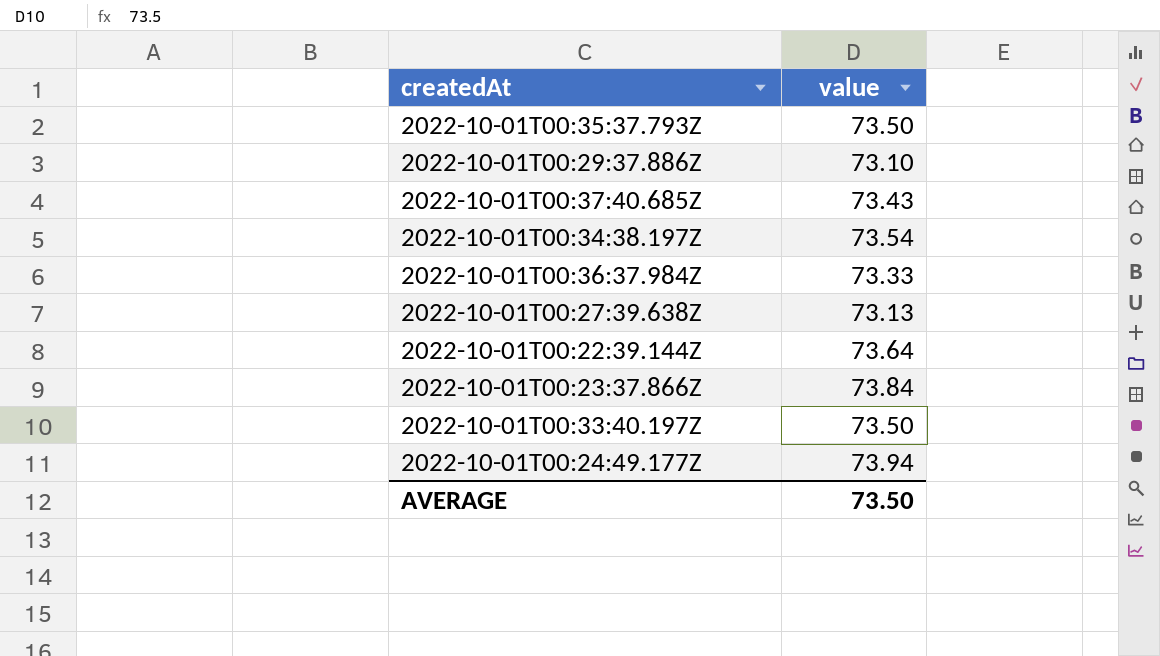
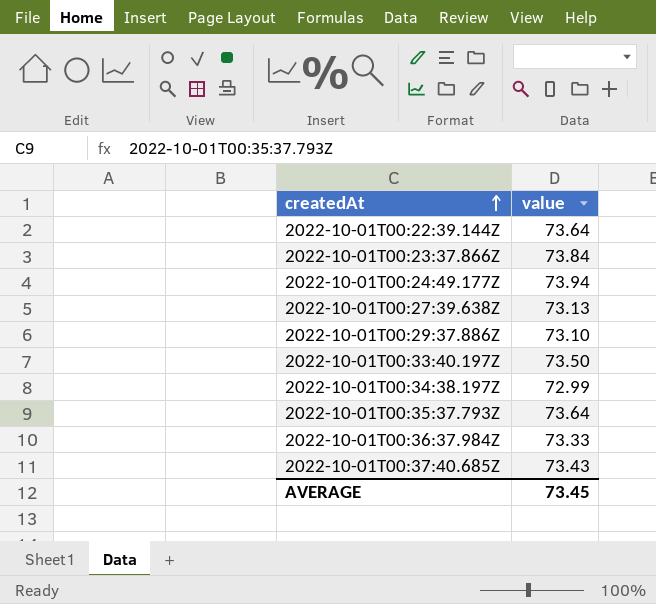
row order: none -> createdAt ascending
2022-10-01T00:34:38.197Z | value: 73.54 -> 72.99
2022-10-01T00:35:37.793Z | value: 73.50 -> 73.64
AVERAGE | value: 73.50 -> 73.45

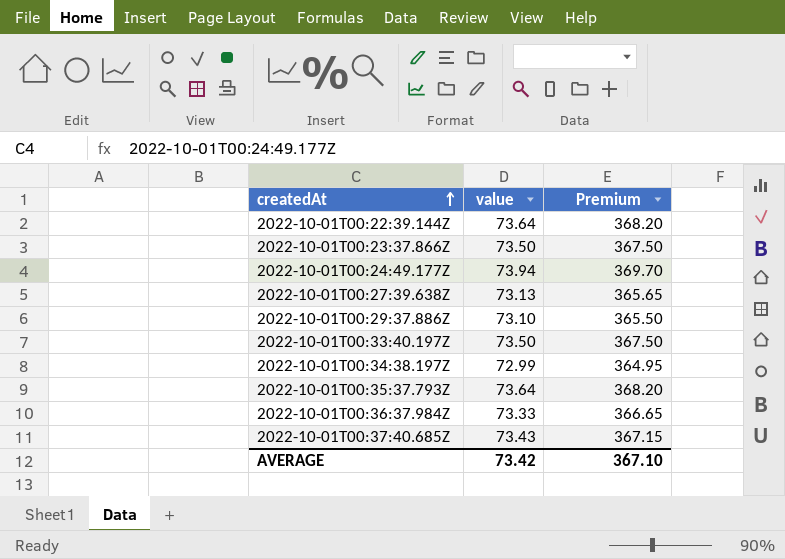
column Premium | formula: none -> [value] * 5
2022-10-01T00:23:37.866Z | value: 73.84 -> 73.50
AVERAGE | value: 73.45 -> 73.42

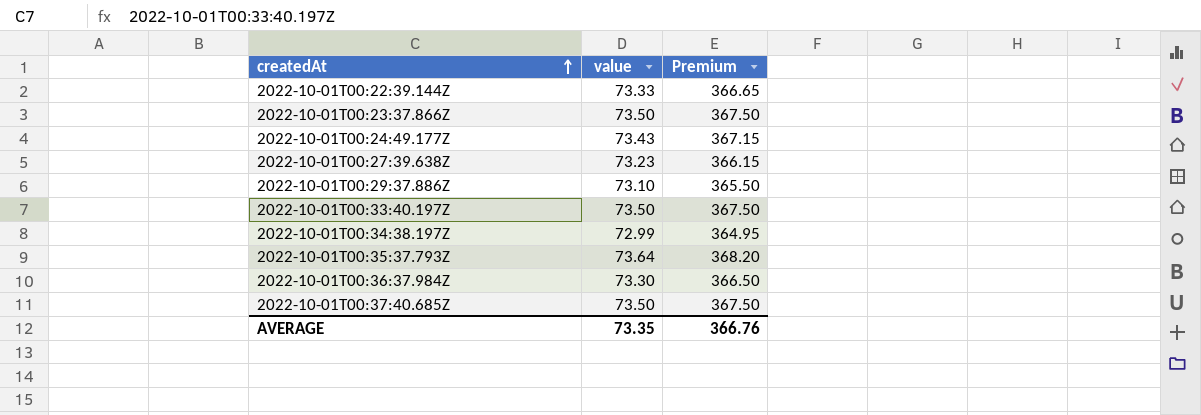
2022-10-01T00:22:39.144Z | value: 73.64 -> 73.33
2022-10-01T00:22:39.144Z | Premium: 368.20 -> 366.65
2022-10-01T00:24:49.177Z | value: 73.94 -> 73.43
2022-10-01T00:24:49.177Z | Premium: 369.70 -> 367.15
2022-10-01T00:27:39.638Z | value: 73.13 -> 73.23
2022-10-01T00:27:39.638Z | Premium: 365.65 -> 366.15
2022-10-01T00:36:37.984Z | value: 73.33 -> 73.30
2022-10-01T00:36:37.984Z | Premium: 366.65 -> 366.50
2022-10-01T00:37:40.685Z | value: 73.43 -> 73.50
2022-10-01T00:37:40.685Z | Premium: 367.15 -> 367.50
AVERAGE | value: 73.42 -> 73.35
AVERAGE | Premium: 367.10 -> 366.76

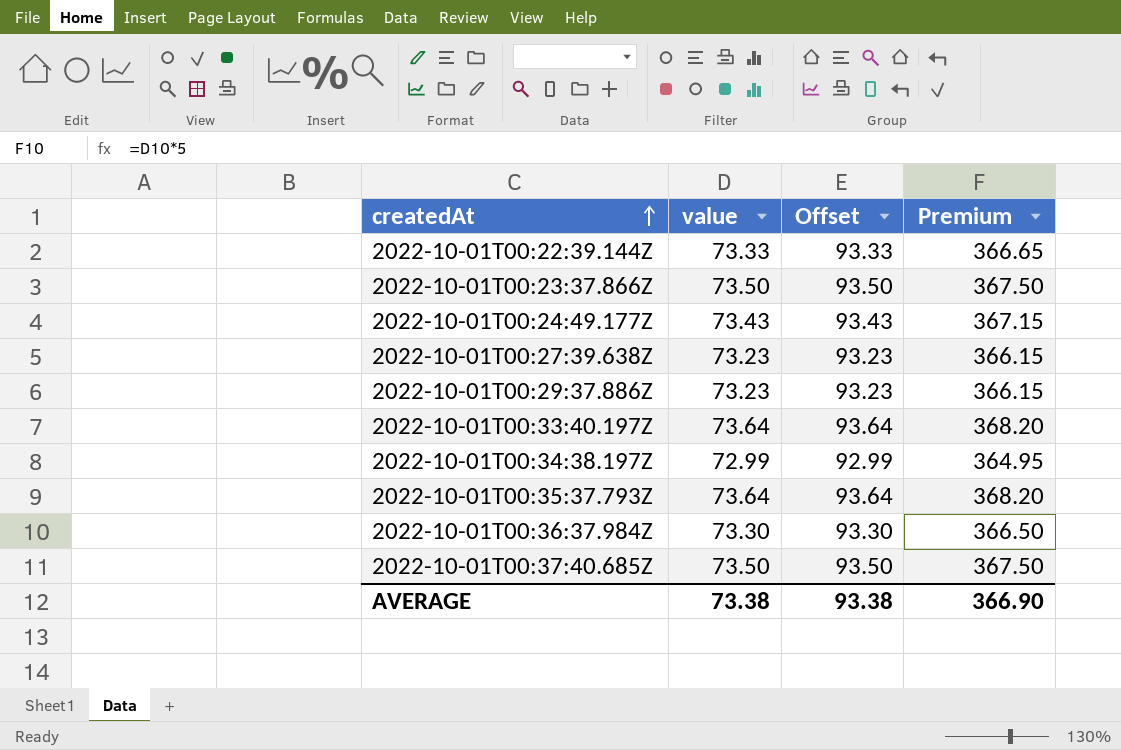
column Offset | formula: none -> [value] + 20
2022-10-01T00:29:37.886Z | value: 73.10 -> 73.23
2022-10-01T00:29:37.886Z | Premium: 365.50 -> 366.15
2022-10-01T00:33:40.197Z | value: 73.50 -> 73.64
2022-10-01T00:33:40.197Z | Premium: 367.50 -> 368.20
AVERAGE | value: 73.35 -> 73.38
AVERAGE | Premium: 366.76 -> 366.90

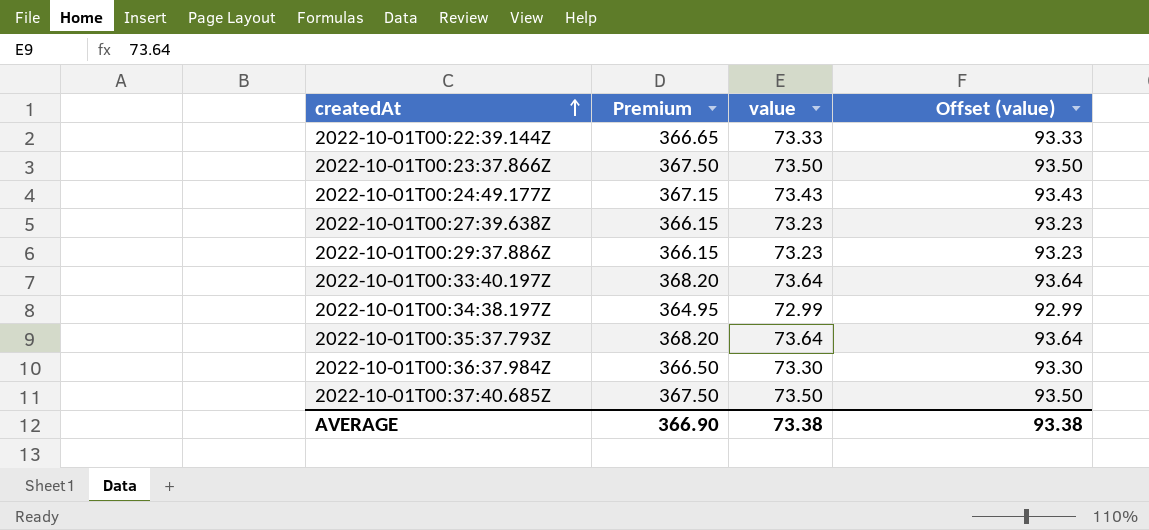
column Premium | position: 4 -> 2
column name: Offset -> Offset (value)

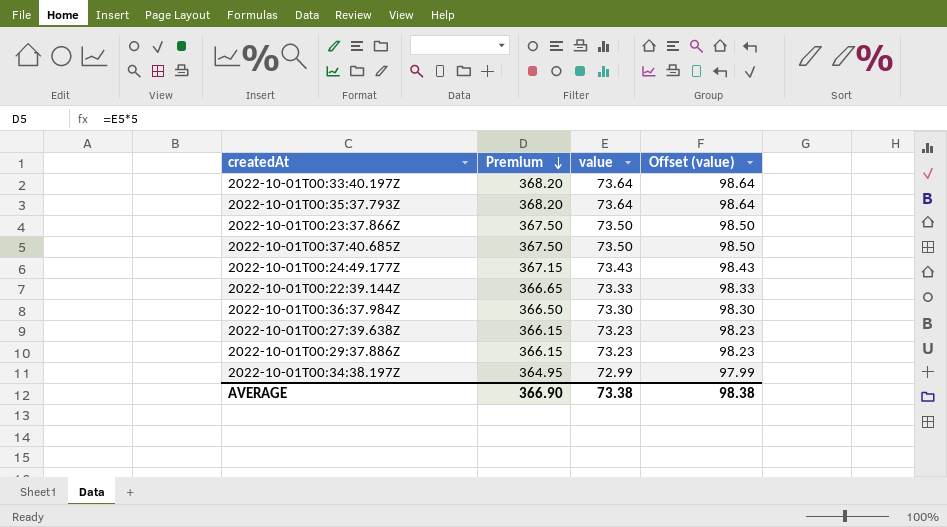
row order: createdAt ascending -> Premium descending
column Offset (value) | formula: [value] + 20 -> [value] + 25
AVERAGE | Offset (value): 93.38 -> 98.38

